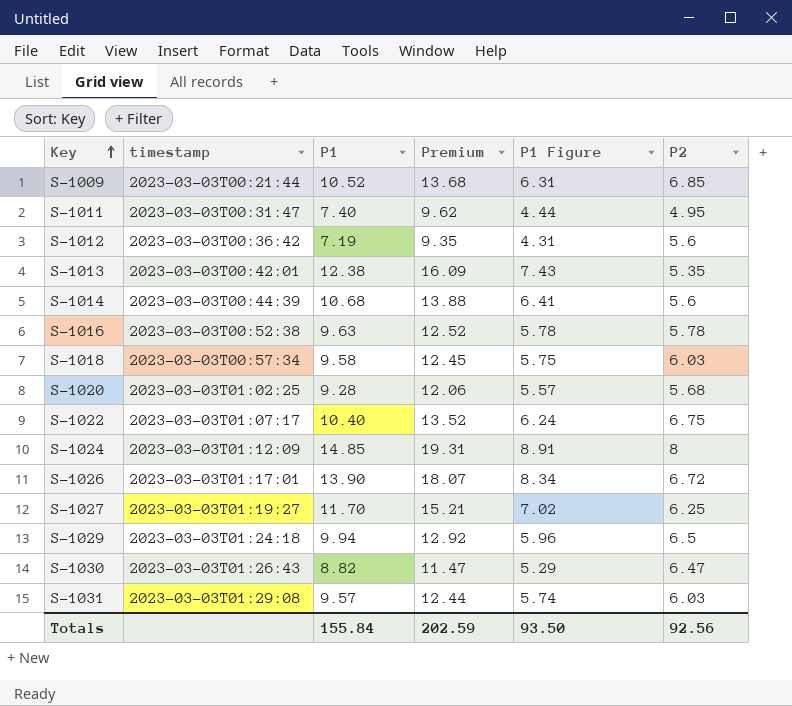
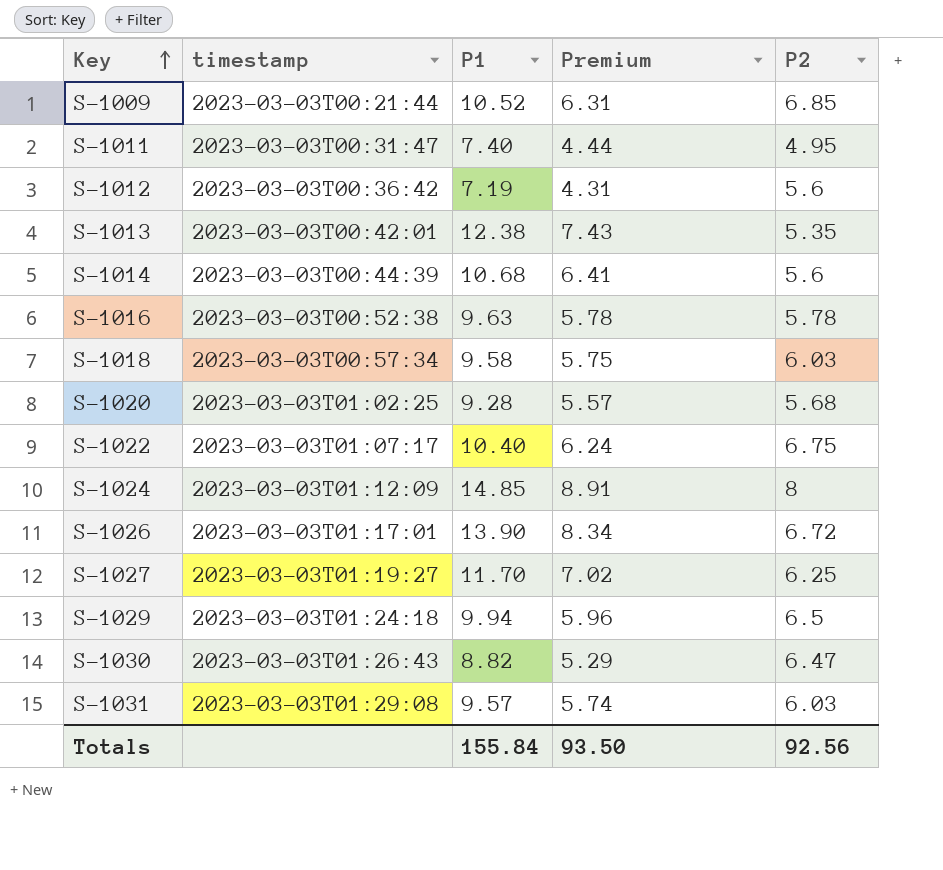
column P1 Figure | formula: [P1] * 0.6 -> none
column Premium | formula: [P1] * 1.3 -> [P1] * 0.6
Totals | Premium: 202.59 -> 93.50

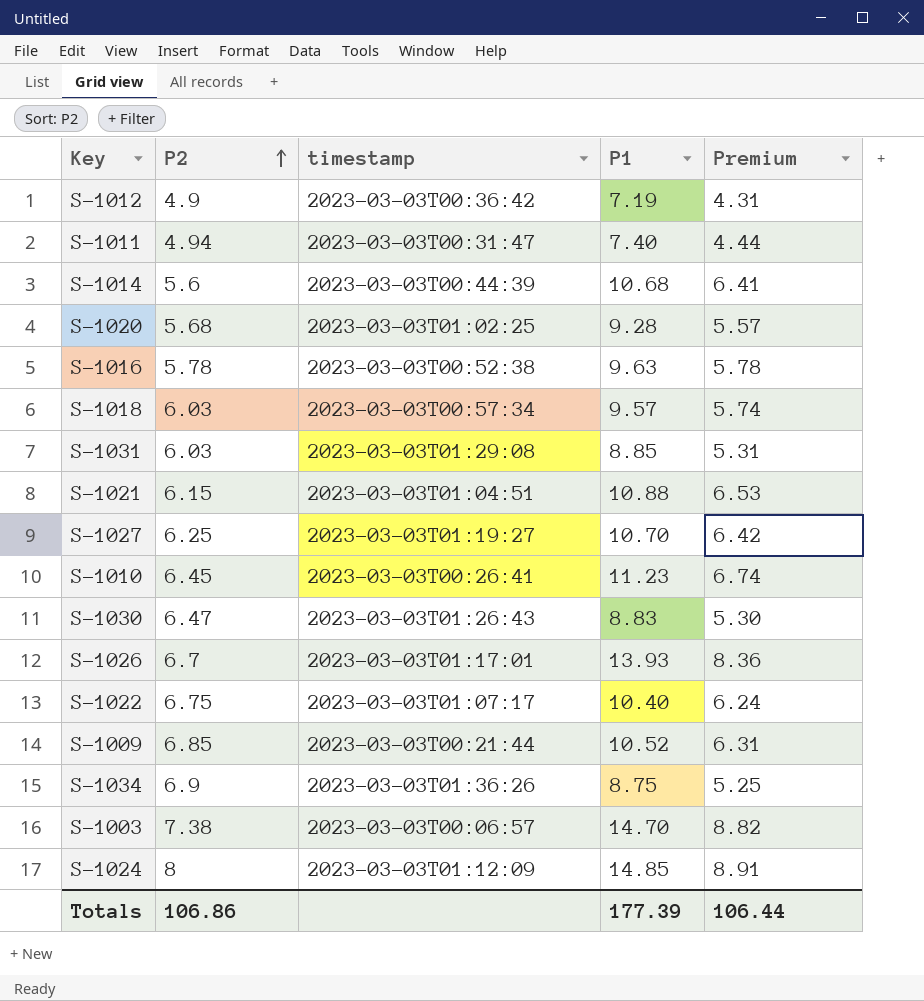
row order: Key ascending -> P2 ascending
column P2 | position: 5 -> 2
row S-1013: 2023-03-03T00:42:01 | 12.38 | 7.43 | 5.35 -> none
row S-1029: 2023-03-03T01:24:18 | 9.94 | 5.96 | 6.5 -> none
S-1012 | P2: 5.6 -> 4.9
S-1011 | P2: 4.95 -> 4.94
S-1018 | P1: 9.58 -> 9.57
S-1018 | Premium: 5.75 -> 5.74
S-1031 | P1: 9.57 -> 8.85
S-1031 | Premium: 5.74 -> 5.31
row S-1021: none -> 6.15 | 2023-03-03T01:04:51 | 10.88 | 6.53
S-1027 | P1: 11.70 -> 10.70
S-1027 | Premium: 7.02 -> 6.42
row S-1010: none -> 6.45 | 2023-03-03T00:26:41 | 11.23 | 6.74
S-1030 | P1: 8.82 -> 8.83
S-1030 | Premium: 5.29 -> 5.30
S-1026 | P2: 6.72 -> 6.7
S-1026 | P1: 13.90 -> 13.93
S-1026 | Premium: 8.34 -> 8.36
row S-1034: none -> 6.9 | 2023-03-03T01:36:26 | 8.75 | 5.25
row S-1003: none -> 7.38 | 2023-03-03T00:06:57 | 14.70 | 8.82
Totals | P2: 92.56 -> 106.86
Totals | P1: 155.84 -> 177.39
Totals | Premium: 93.50 -> 106.44

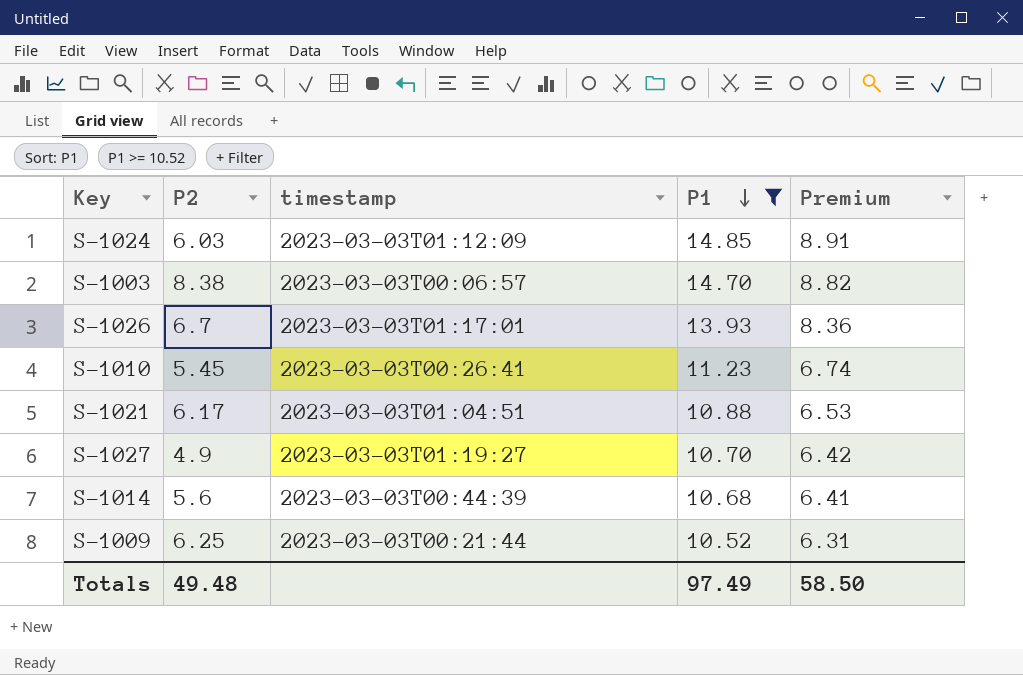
filter: none -> P1 >= 10.52
row order: P2 ascending -> P1 descending
S-1024 | P2: 8 -> 6.03
S-1003 | P2: 7.38 -> 8.38
S-1010 | P2: 6.45 -> 5.45
S-1021 | P2: 6.15 -> 6.17
S-1027 | P2: 6.25 -> 4.9
S-1009 | P2: 6.85 -> 6.25
Totals | P2: 106.86 -> 49.48
Totals | P1: 177.39 -> 97.49
Totals | Premium: 106.44 -> 58.50

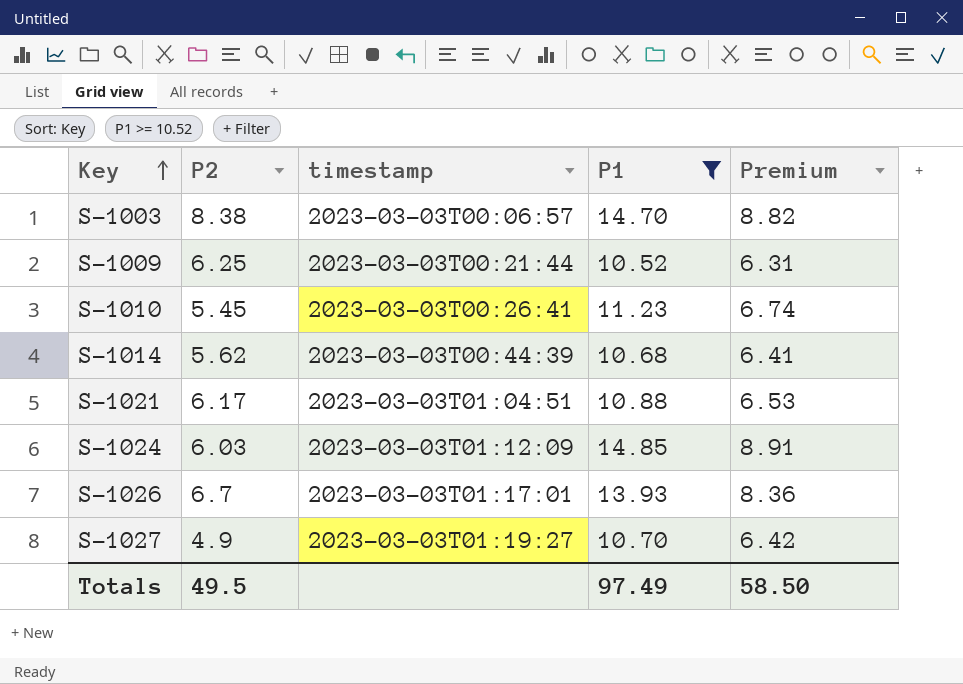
row order: P1 descending -> Key ascending
S-1014 | P2: 5.6 -> 5.62
Totals | P2: 49.48 -> 49.5

